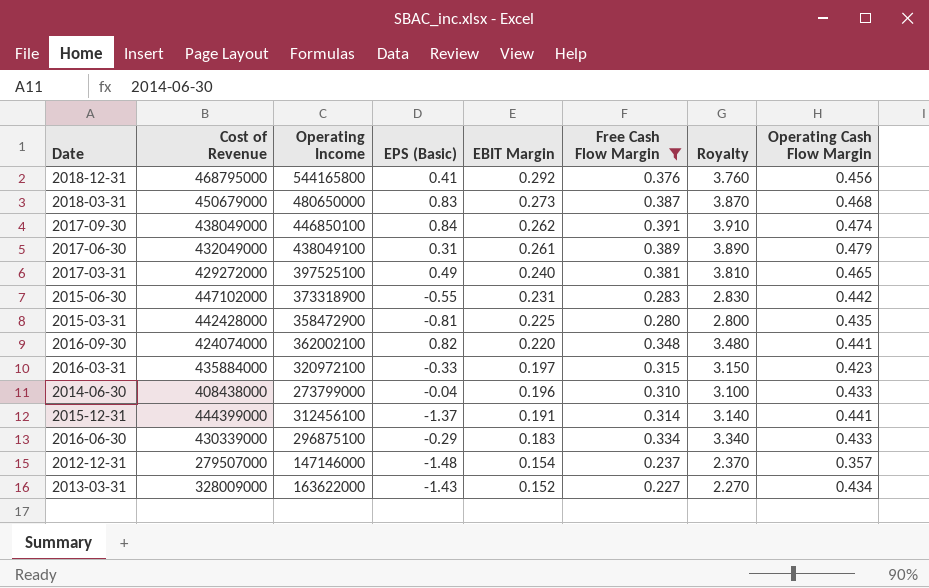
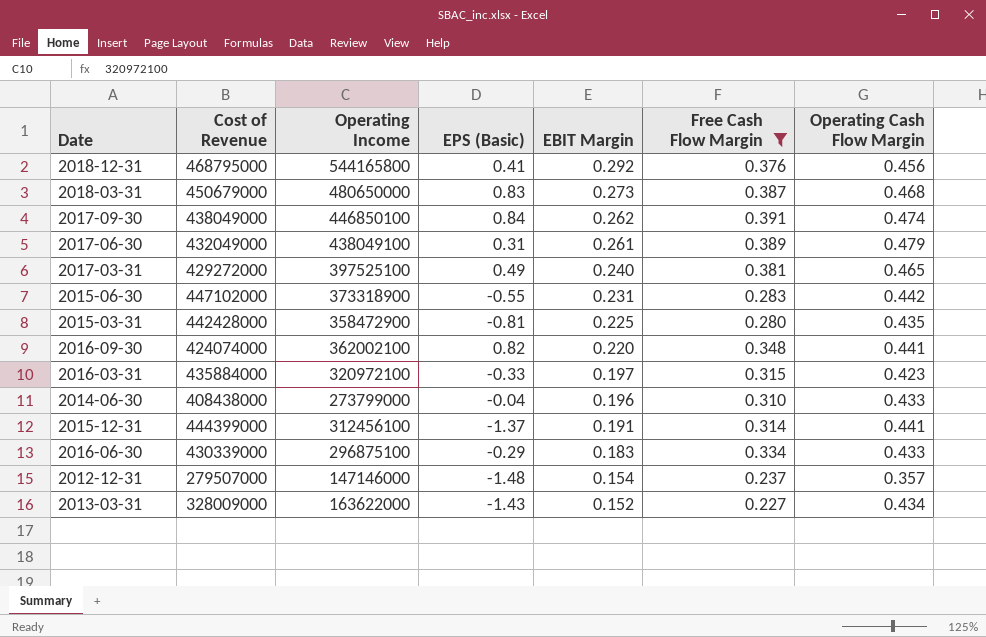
column Royalty | formula: [Free Cash Flow Margin] * 10 -> none

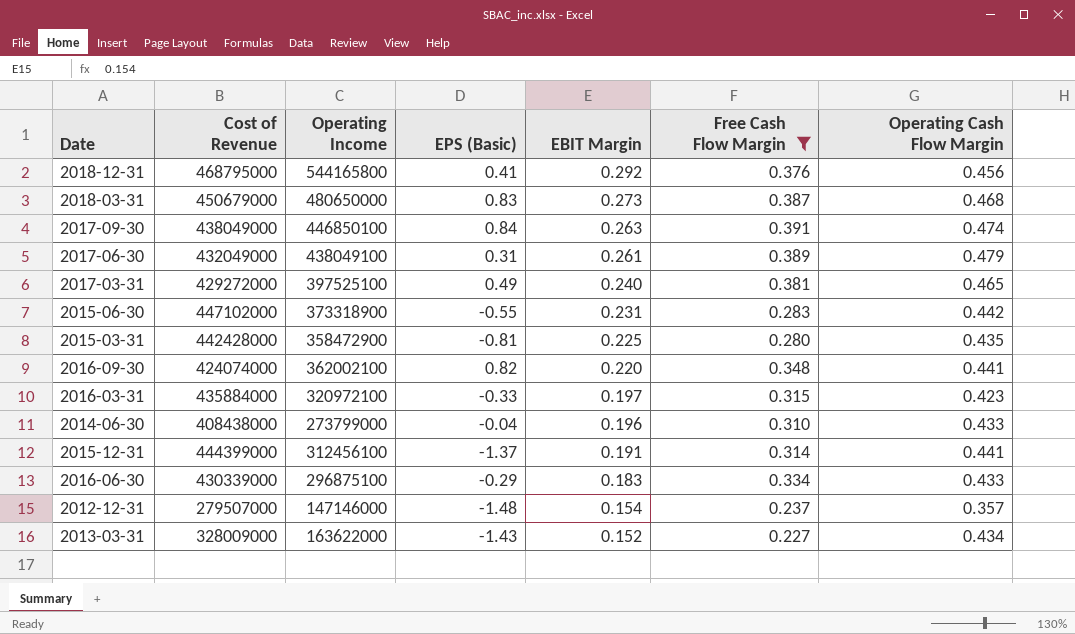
2017-09-30 | EBIT Margin: 0.262 -> 0.263

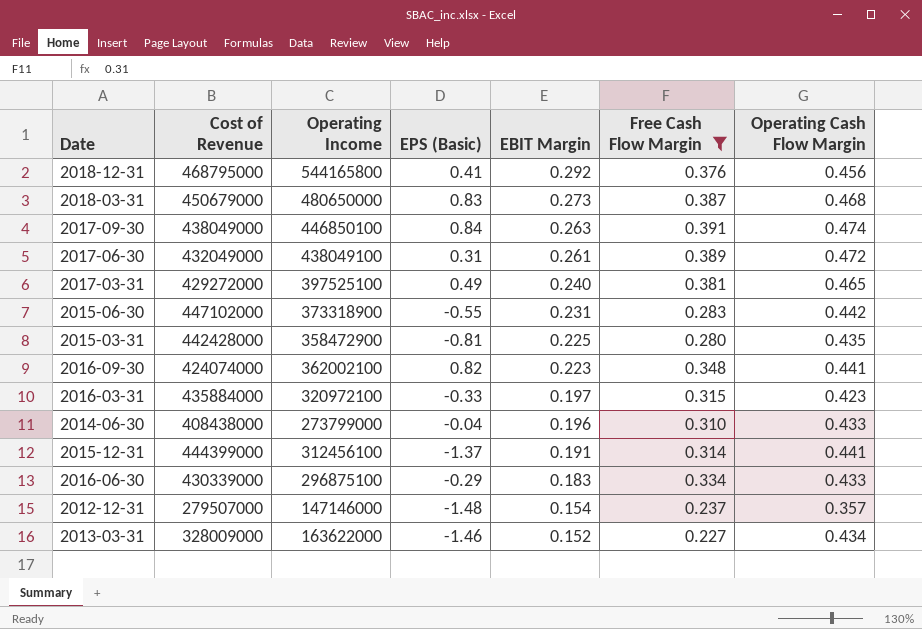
2017-06-30 | Operating Cash Flow Margin: 0.479 -> 0.472
2016-09-30 | EBIT Margin: 0.220 -> 0.223
2013-03-31 | EPS (Basic): -1.43 -> -1.46

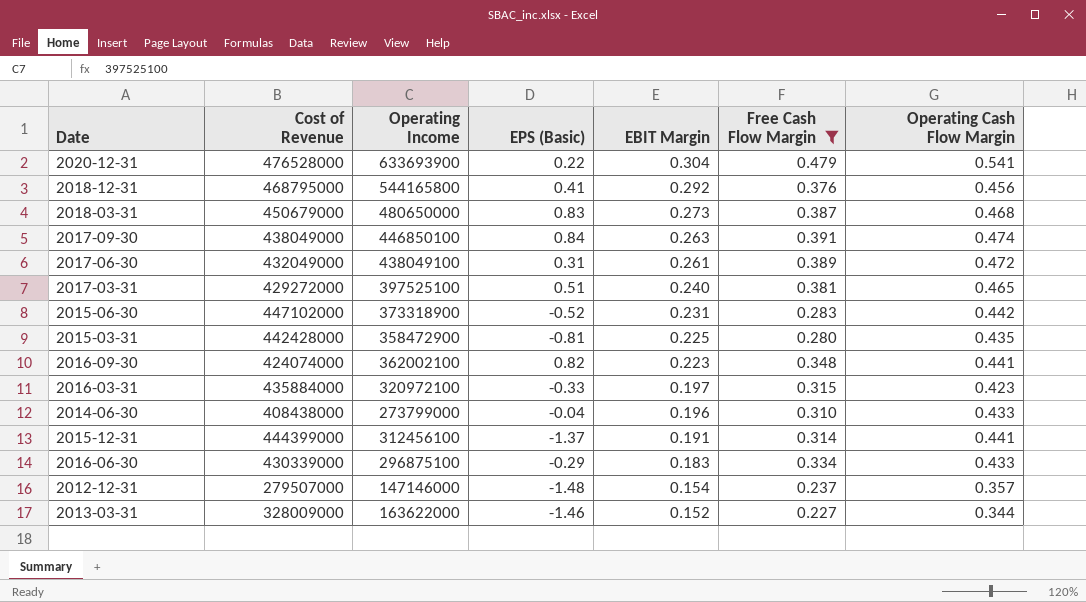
row 2020-12-31: none -> 476528000 | 633693900 | 0.22 | 0.304 | 0.479 | 0.541
2017-03-31 | EPS (Basic): 0.49 -> 0.51
2015-06-30 | EPS (Basic): -0.55 -> -0.52
2013-03-31 | Operating Cash Flow Margin: 0.434 -> 0.344

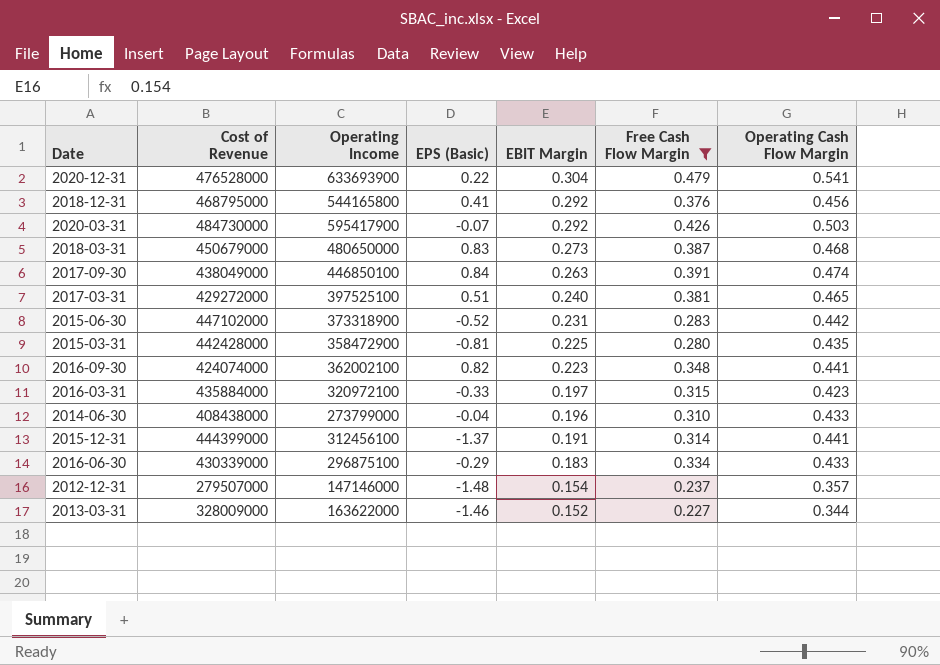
row 2017-06-30: 432049000 | 438049100 | 0.31 | 0.261 | 0.389 | 0.472 -> none
row 2020-03-31: none -> 484730000 | 595417900 | -0.07 | 0.292 | 0.426 | 0.503

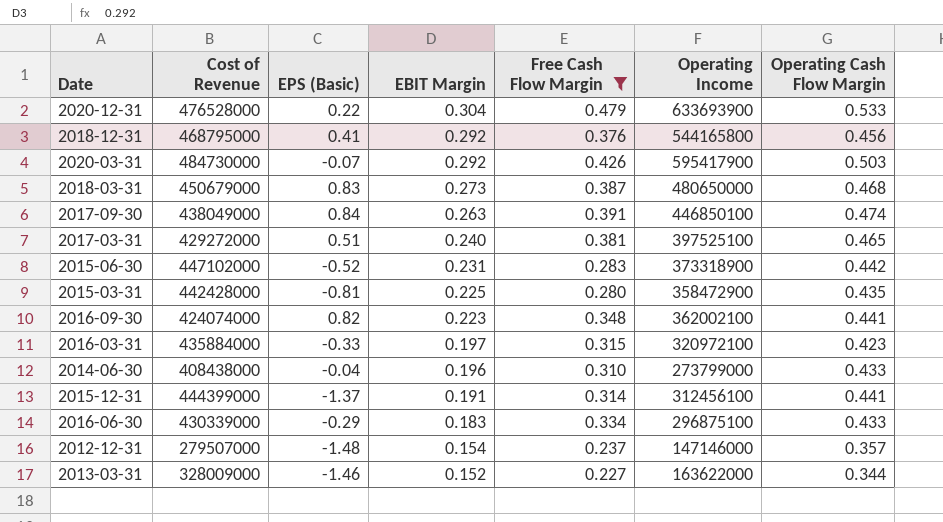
column Operating Income | position: 3 -> 6
2020-12-31 | Operating Cash Flow Margin: 0.541 -> 0.533

